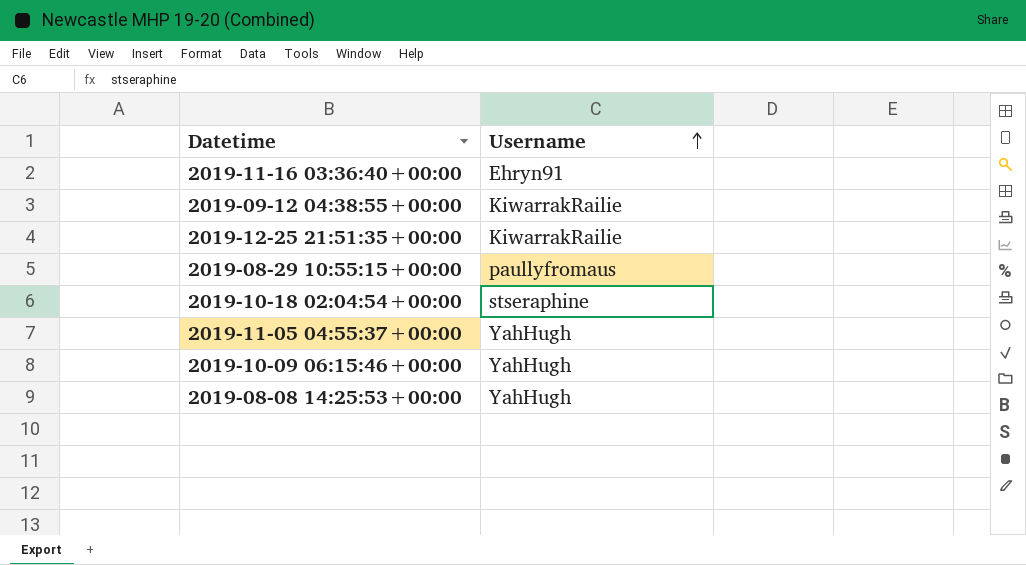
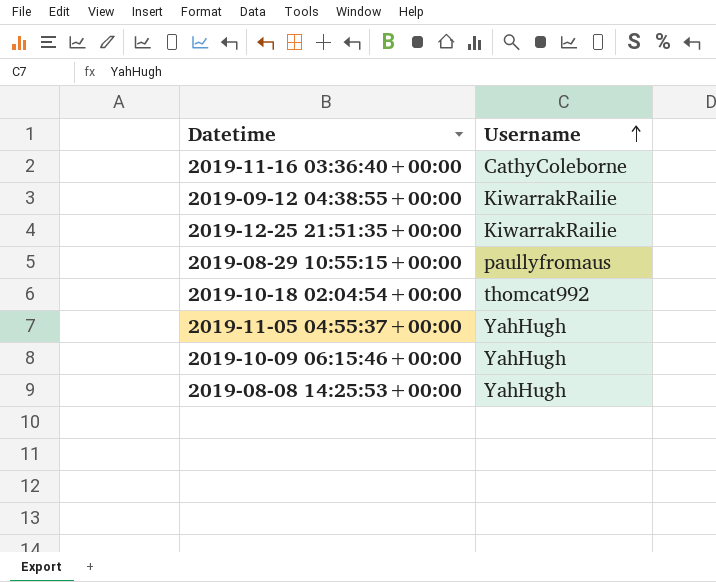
2019-11-16 03:36:40+00:00 | Username: Ehryn91 -> CathyColeborne
2019-10-18 02:04:54+00:00 | Username: stseraphine -> thomcat992

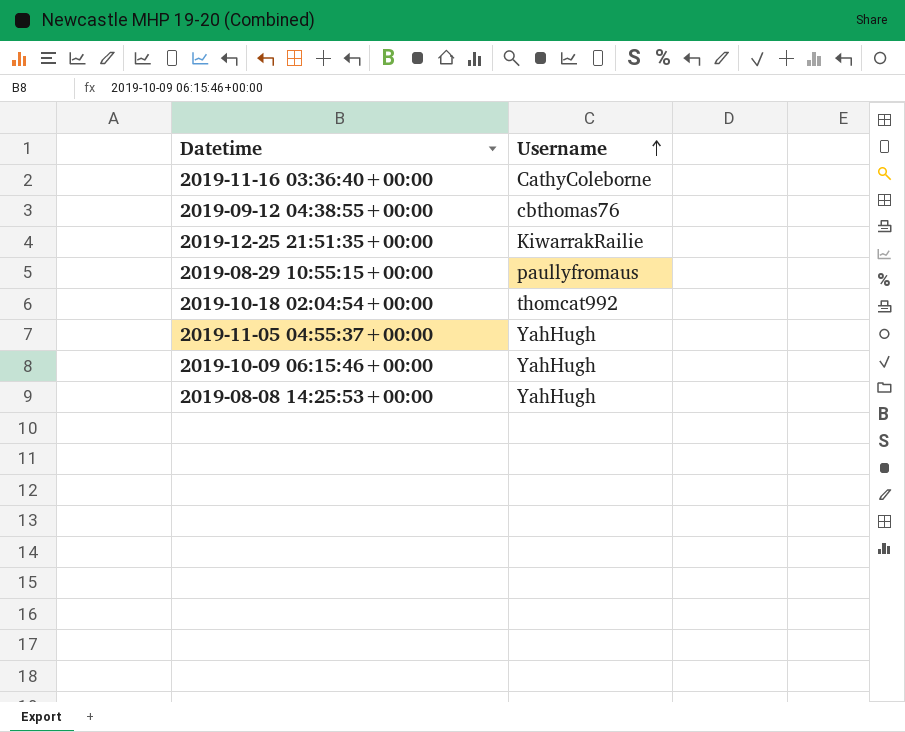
2019-09-12 04:38:55+00:00 | Username: KiwarrakRailie -> cbthomas76

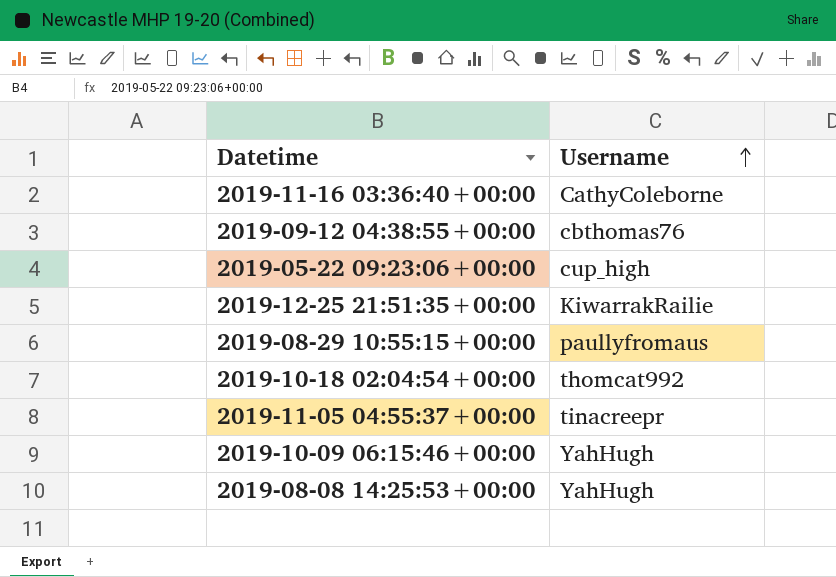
row 2019-05-22 09:23:06+00:00: none -> cup_high
2019-11-05 04:55:37+00:00 | Username: YahHugh -> tinacreepr

